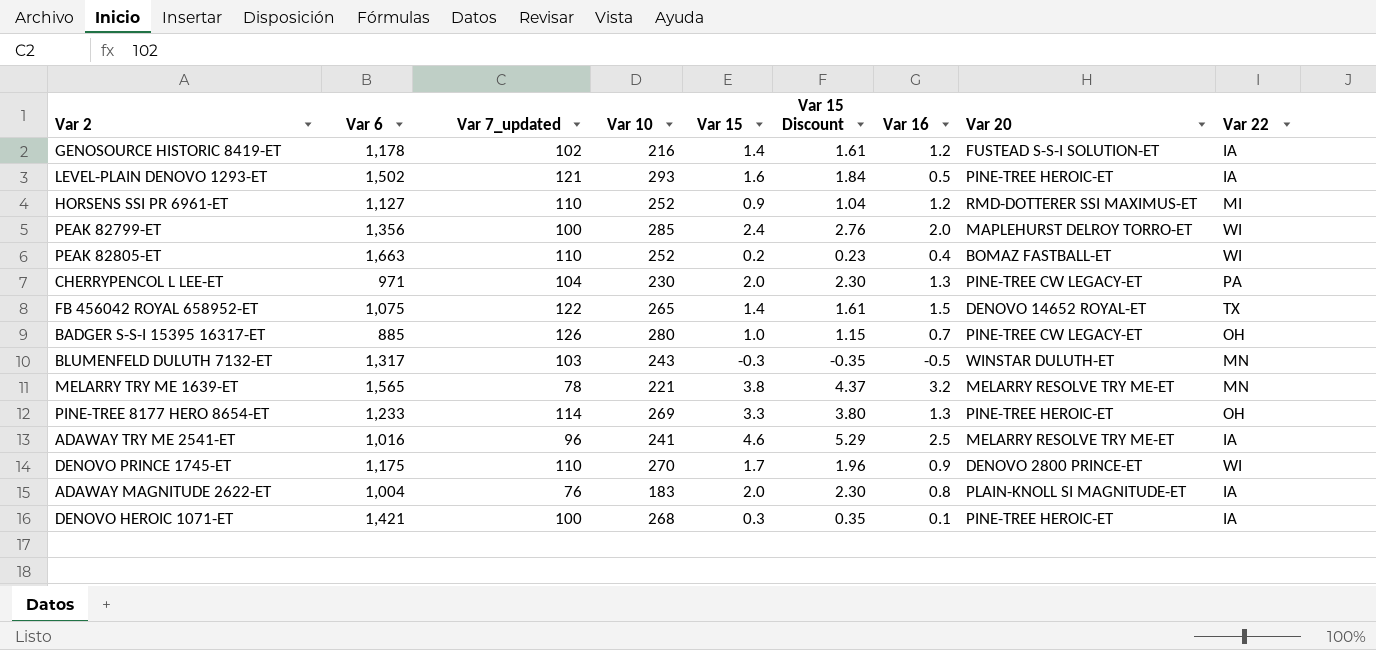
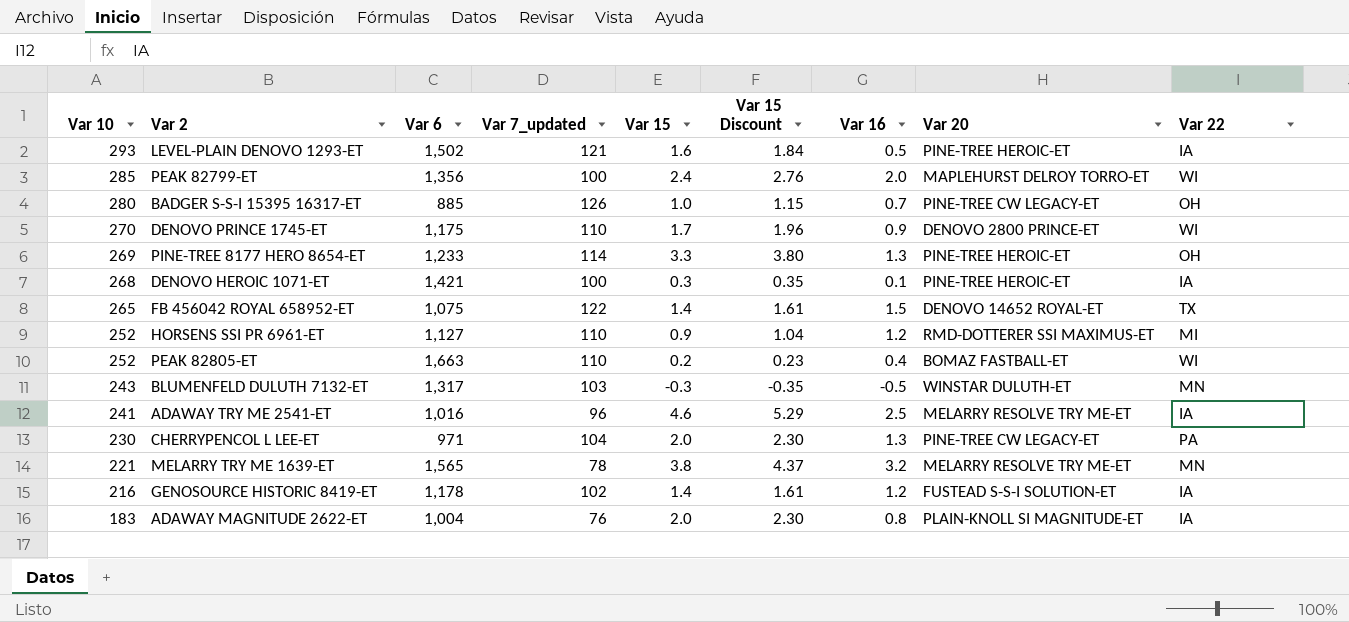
row order: none -> Var 10 descending
column Var 10 | position: 4 -> 1

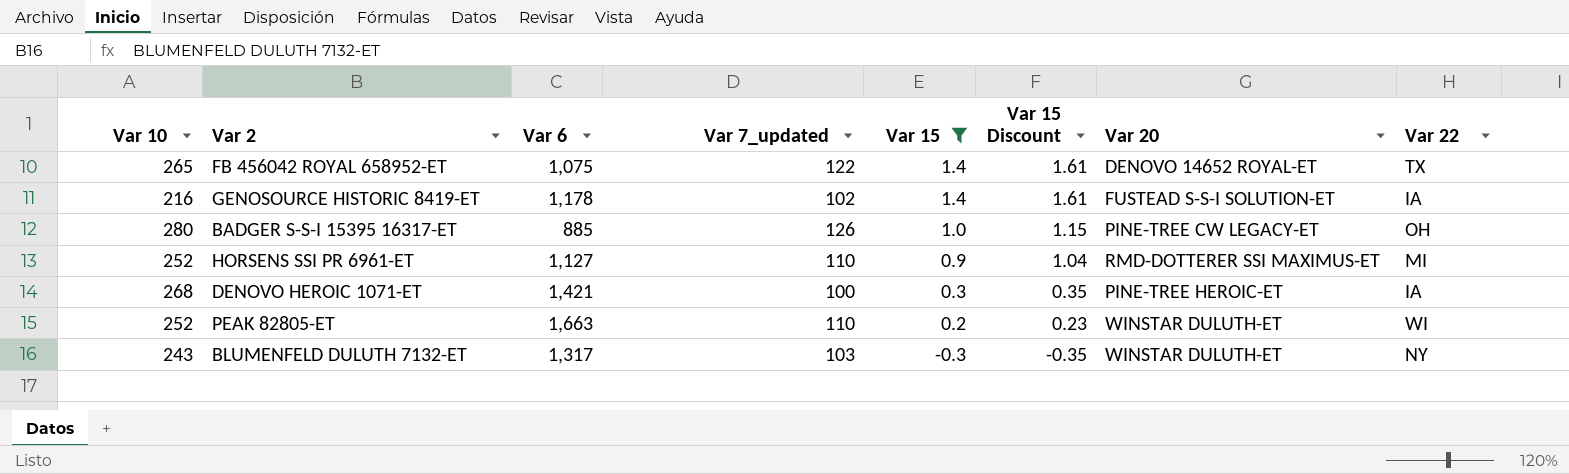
filter: none -> Var 15 <= 1.4
row order: Var 10 descending -> Var 15 descending
column Var 16 | position: 7 -> none
PEAK 82805-ET | Var 20: BOMAZ FASTBALL-ET -> WINSTAR DULUTH-ET
BLUMENFELD DULUTH 7132-ET | Var 22: MN -> NY

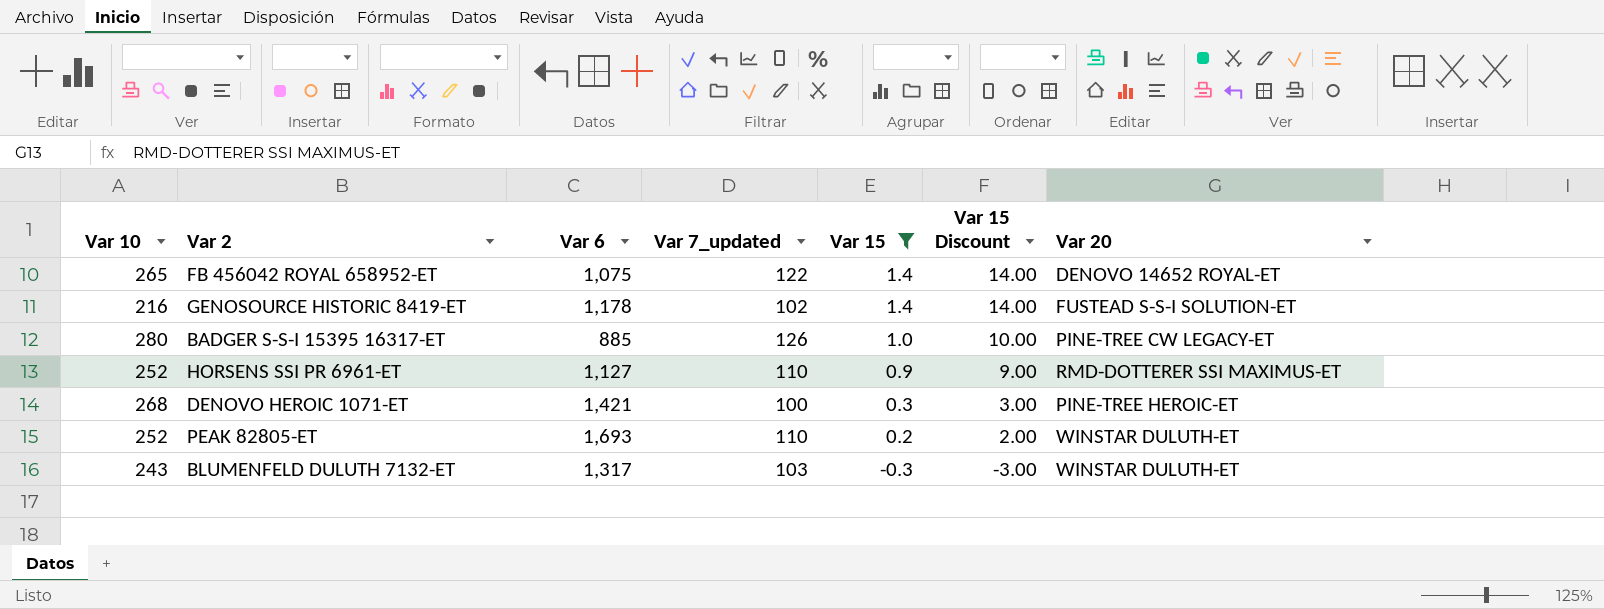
column Var 22 | position: 8 -> none
column Var 15 Discount | formula: [Var 15] * 1.15 -> [Var 15] * 10
PEAK 82805-ET | Var 6: 1,663 -> 1,693

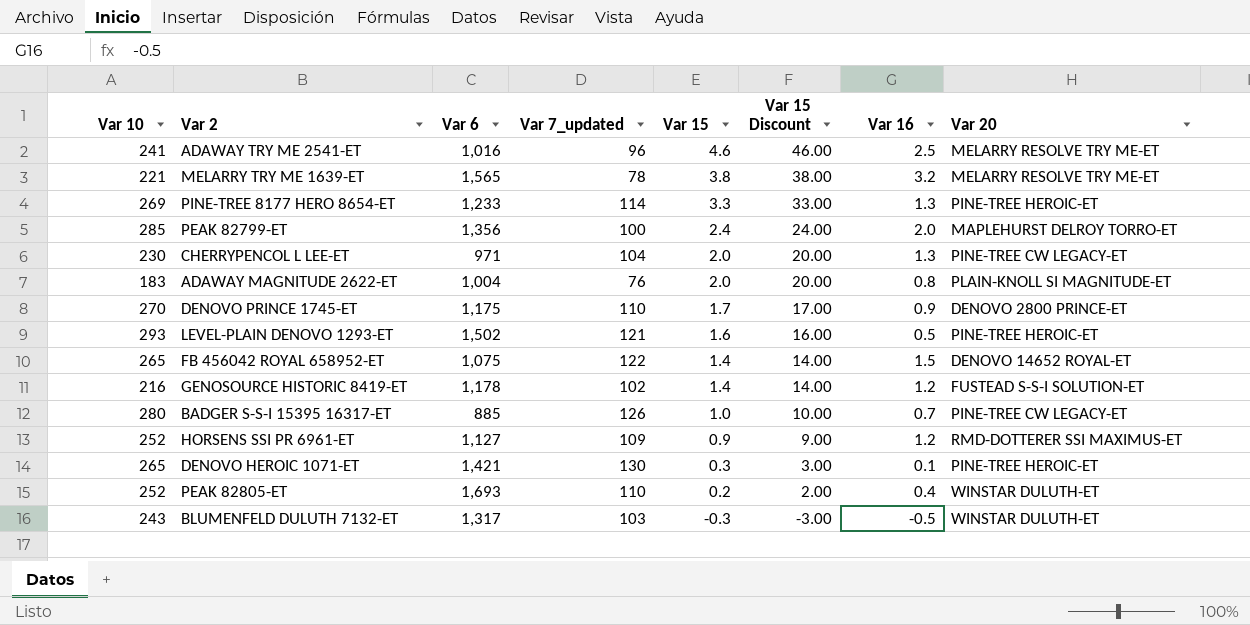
filter: Var 15 <= 1.4 -> none
column Var 16 | position: none -> 7
HORSENS SSI PR 6961-ET | Var 7_updated: 110 -> 109
DENOVO HEROIC 1071-ET | Var 10: 268 -> 265
DENOVO HEROIC 1071-ET | Var 7_updated: 100 -> 130

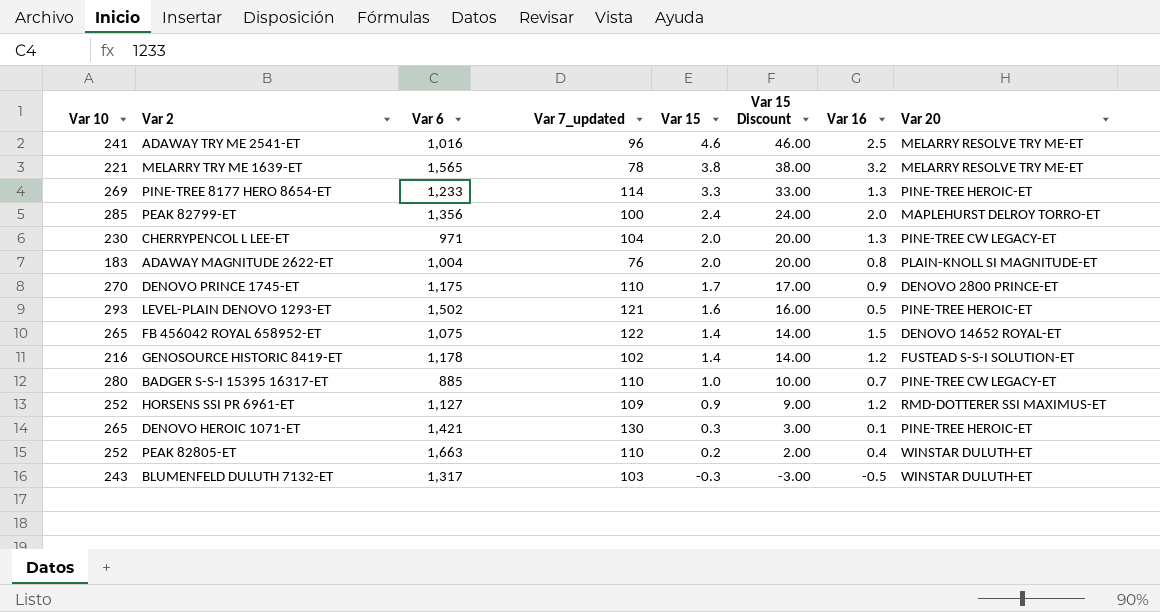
BADGER S-S-I 15395 16317-ET | Var 7_updated: 126 -> 110
PEAK 82805-ET | Var 6: 1,693 -> 1,663

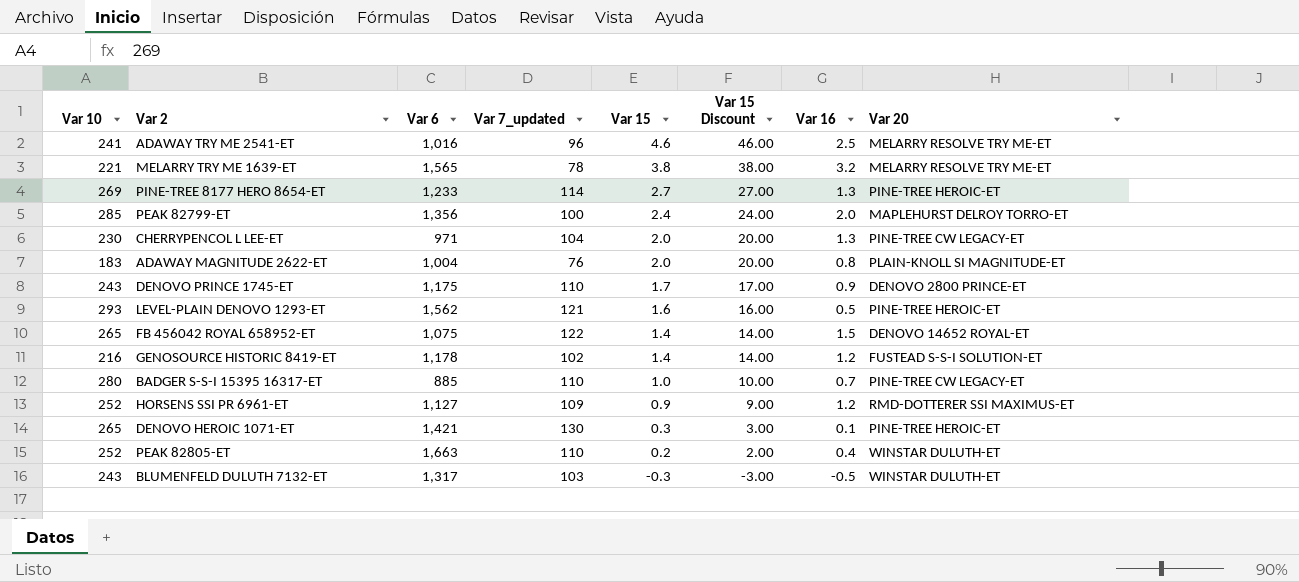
PINE-TREE 8177 HERO 8654-ET | Var 15: 3.3 -> 2.7
PINE-TREE 8177 HERO 8654-ET | Var 15 Discount: 33.00 -> 27.00
DENOVO PRINCE 1745-ET | Var 10: 270 -> 243
LEVEL-PLAIN DENOVO 1293-ET | Var 6: 1,502 -> 1,562

